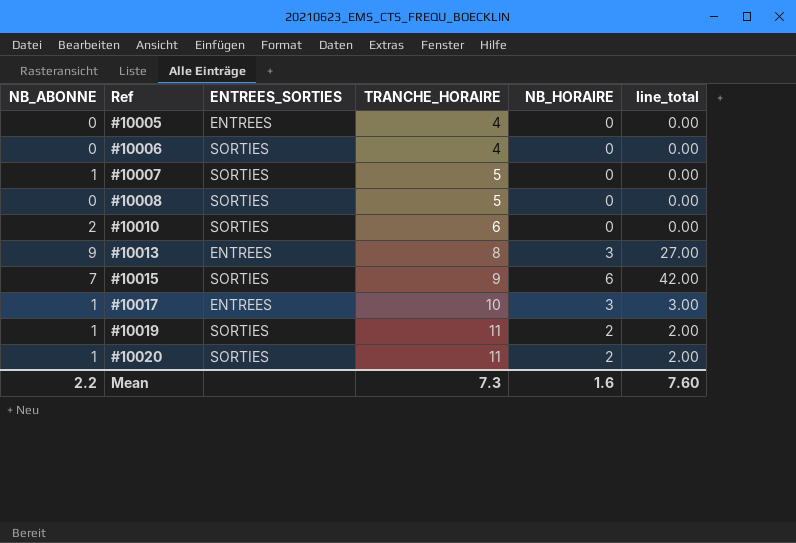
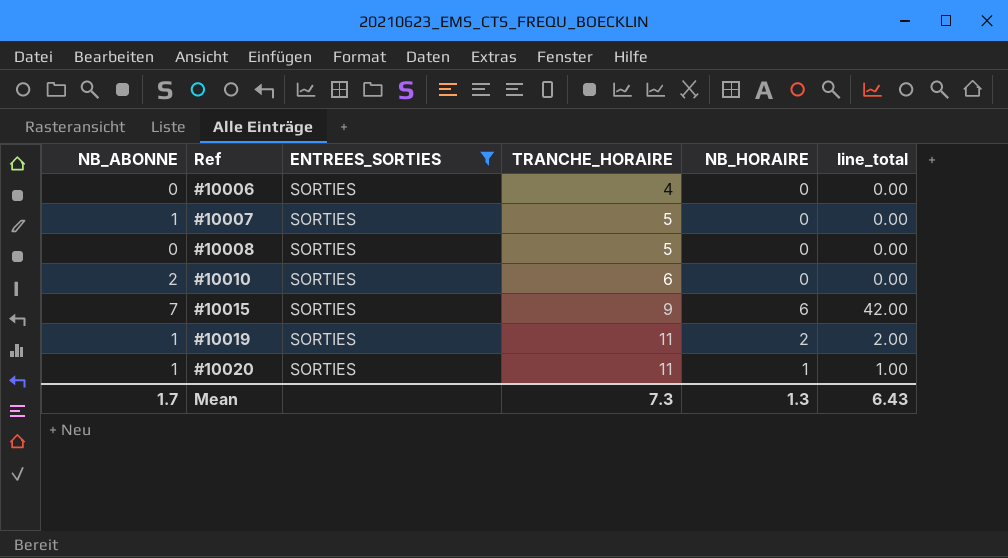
filter: none -> ENTREES_SORTIES = SORTIES
#10020 | NB_HORAIRE: 2 -> 1
#10020 | line_total: 2.00 -> 1.00
Mean | NB_ABONNE: 2.2 -> 1.7
Mean | NB_HORAIRE: 1.6 -> 1.3
Mean | line_total: 7.60 -> 6.43

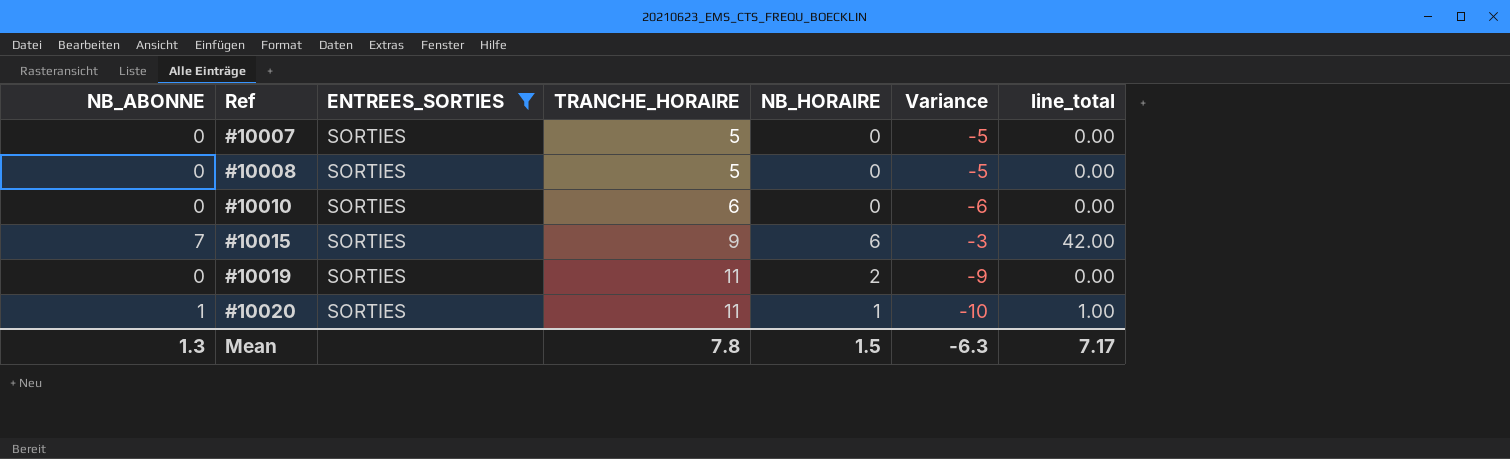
column Variance | formula: none -> [NB_HORAIRE] - [TRANCHE_HORAIRE]
row #10006: 0 | SORTIES | 4 | 0 | 0.00 -> none
#10007 | NB_ABONNE: 1 -> 0
#10010 | NB_ABONNE: 2 -> 0
#10019 | NB_ABONNE: 1 -> 0
#10019 | line_total: 2.00 -> 0.00
Mean | NB_ABONNE: 1.7 -> 1.3
Mean | TRANCHE_HORAIRE: 7.3 -> 7.8
Mean | NB_HORAIRE: 1.3 -> 1.5
Mean | line_total: 6.43 -> 7.17

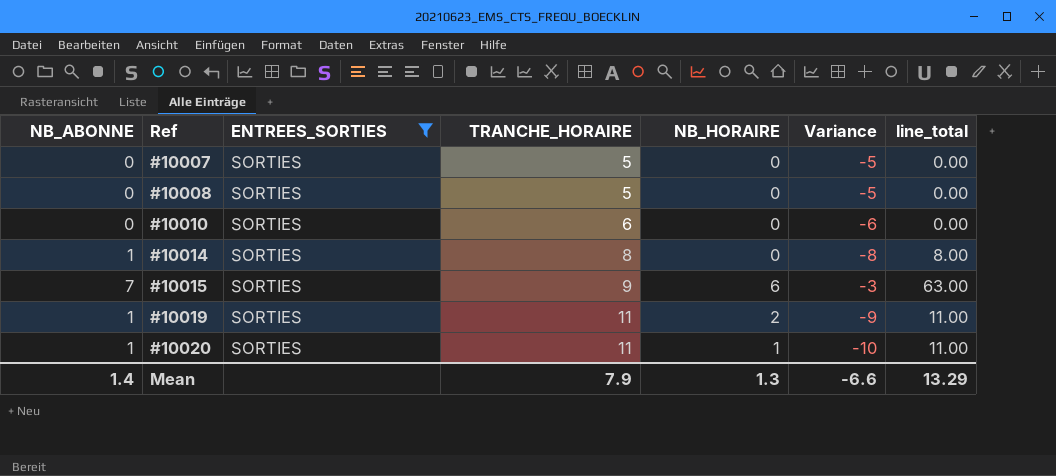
column line_total | formula: [NB_ABONNE] * [NB_HORAIRE] -> [NB_ABONNE] * [TRANCHE_HORAIRE]
row #10014: none -> 1 | SORTIES | 8 | 0 | -8 | 8.00
#10019 | NB_ABONNE: 0 -> 1
Mean | NB_ABONNE: 1.3 -> 1.4
Mean | TRANCHE_HORAIRE: 7.8 -> 7.9
Mean | NB_HORAIRE: 1.5 -> 1.3
Mean | Variance: -6.3 -> -6.6
Mean | line_total: 7.17 -> 13.29

